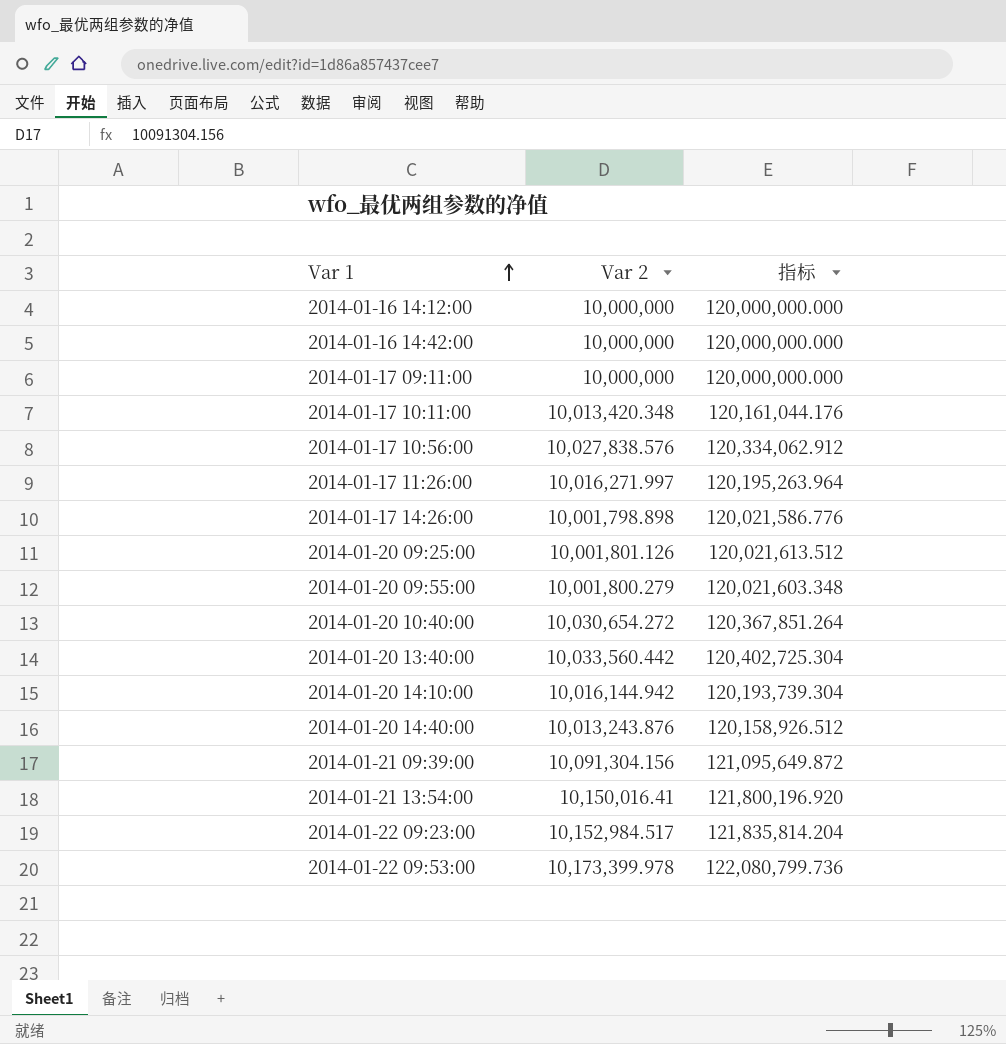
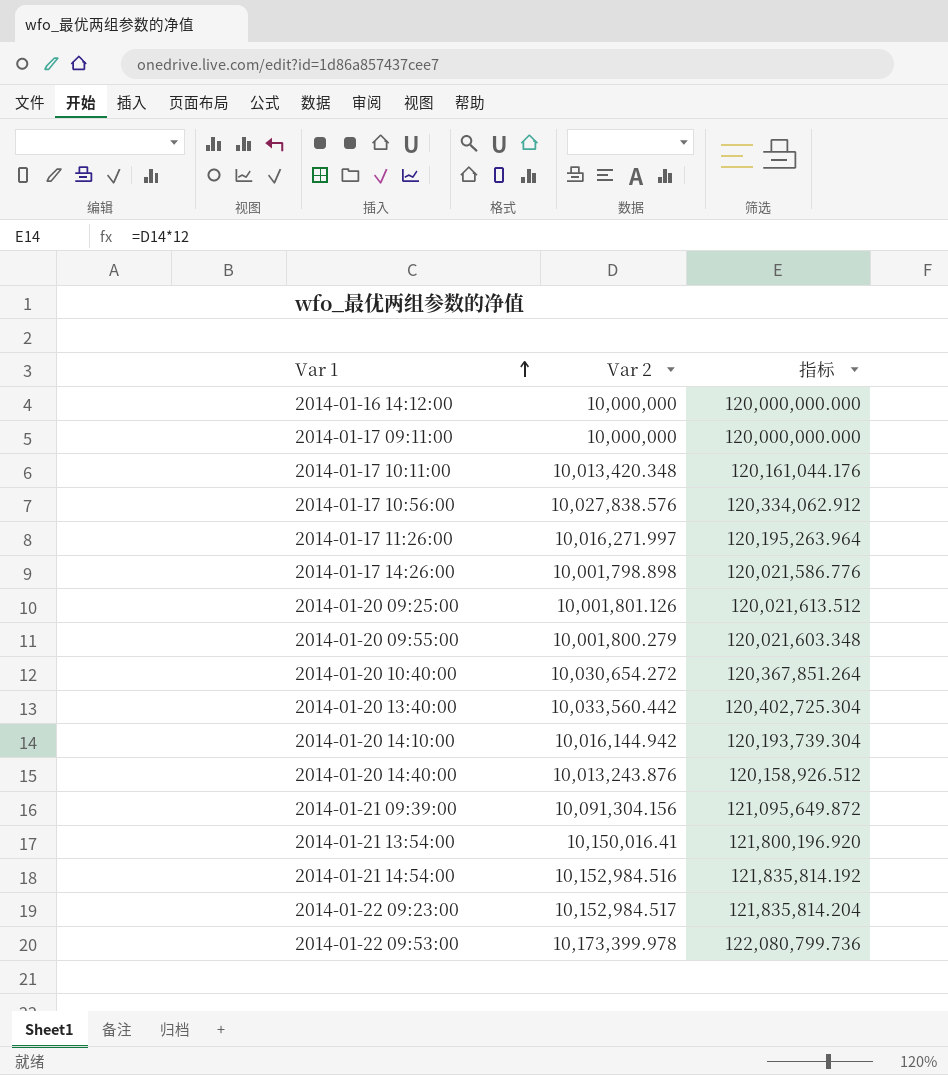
row 2014-01-16 14:42:00: 10,000,000 | 120,000,000.000 -> none
row 2014-01-21 14:54:00: none -> 10,152,984.516 | 121,835,814.192

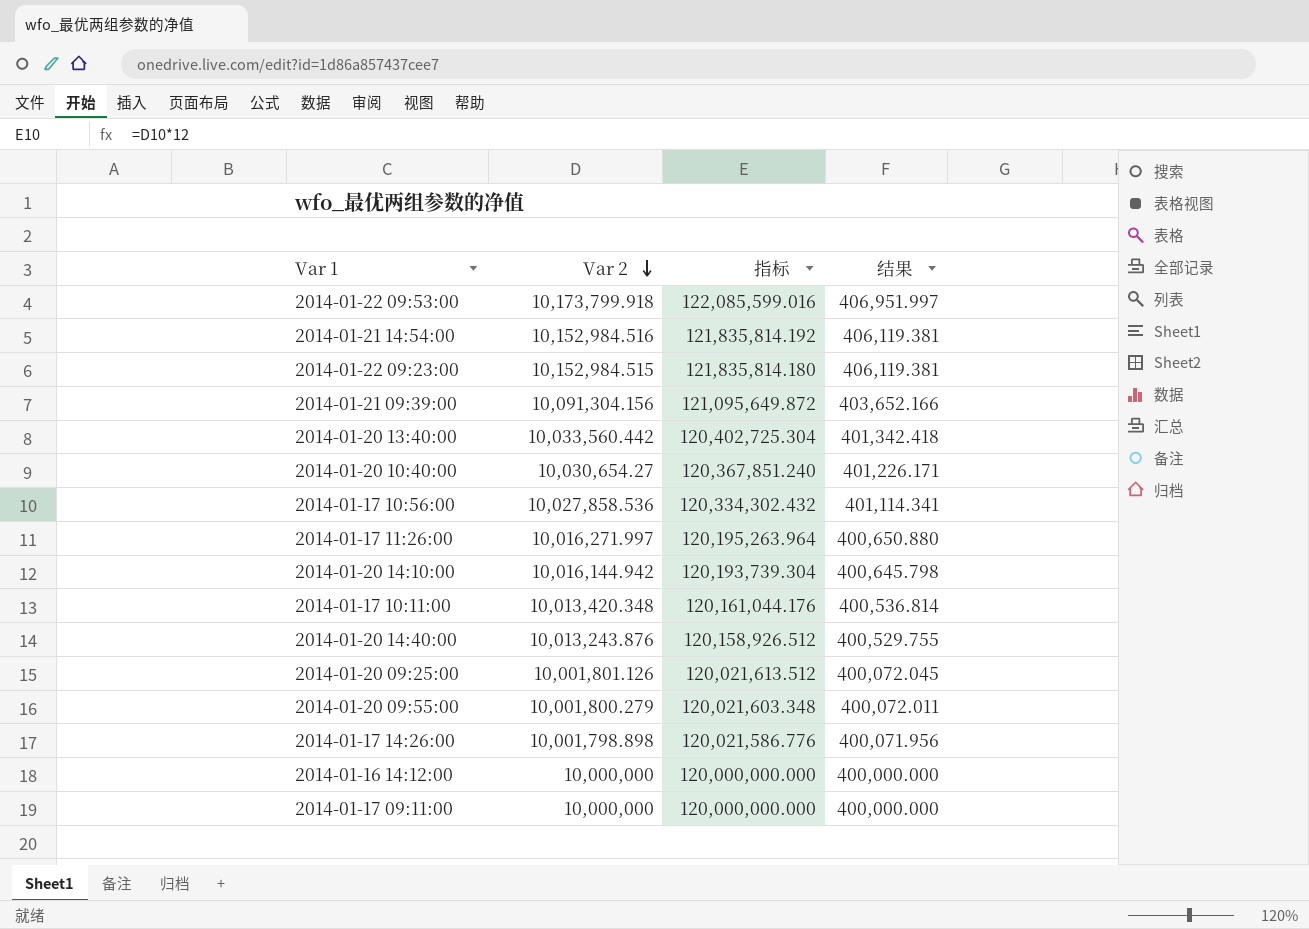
row order: Var 1 ascending -> Var 2 descending
column 结果 | formula: none -> [Var 2] * 0.04
row 2014-01-21 13:54:00: 10,150,016.41 | 121,800,196.920 -> none
2014-01-22 09:53:00 | Var 2: 10,173,399.978 -> 10,173,799.918
2014-01-22 09:53:00 | 指标: 122,080,799.736 -> 122,085,599.016
2014-01-22 09:23:00 | Var 2: 10,152,984.517 -> 10,152,984.515
2014-01-22 09:23:00 | 指标: 121,835,814.204 -> 121,835,814.180
2014-01-20 10:40:00 | Var 2: 10,030,654.272 -> 10,030,654.27
2014-01-20 10:40:00 | 指标: 120,367,851.264 -> 120,367,851.240
2014-01-17 10:56:00 | Var 2: 10,027,838.576 -> 10,027,858.536
2014-01-17 10:56:00 | 指标: 120,334,062.912 -> 120,334,302.432

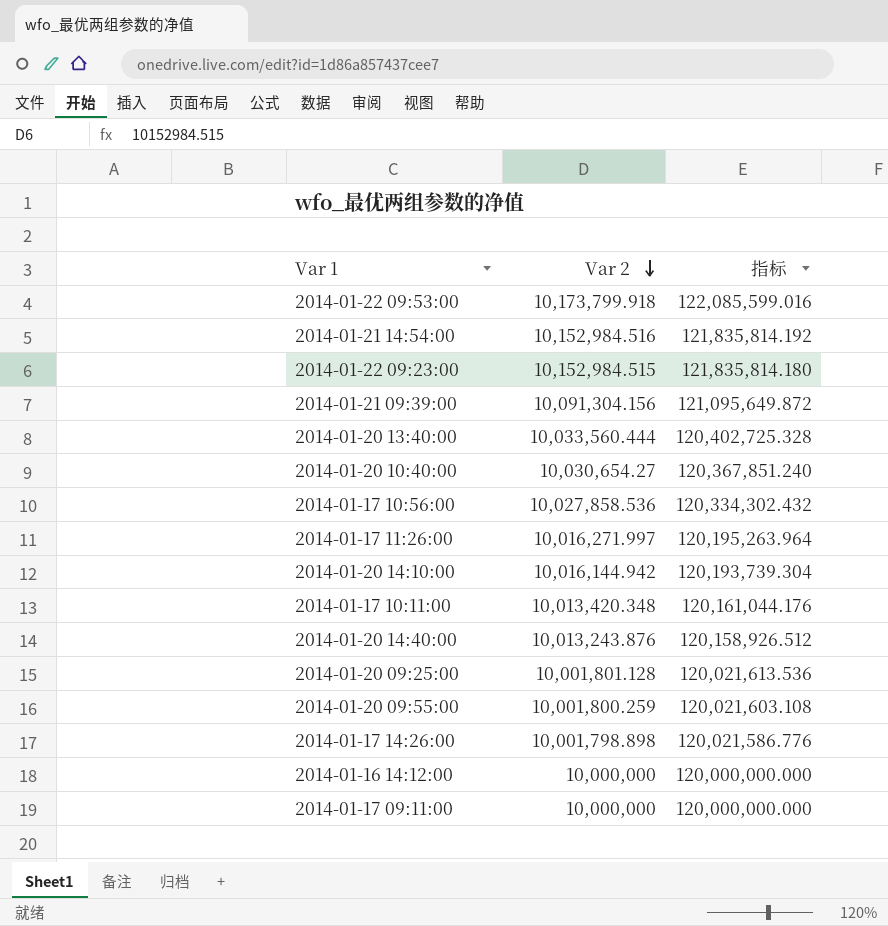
column 结果 | formula: [Var 2] * 0.04 -> none
2014-01-20 13:40:00 | Var 2: 10,033,560.442 -> 10,033,560.444
2014-01-20 13:40:00 | 指标: 120,402,725.304 -> 120,402,725.328
2014-01-20 09:25:00 | Var 2: 10,001,801.126 -> 10,001,801.128
2014-01-20 09:25:00 | 指标: 120,021,613.512 -> 120,021,613.536
2014-01-20 09:55:00 | Var 2: 10,001,800.279 -> 10,001,800.259
2014-01-20 09:55:00 | 指标: 120,021,603.348 -> 120,021,603.108

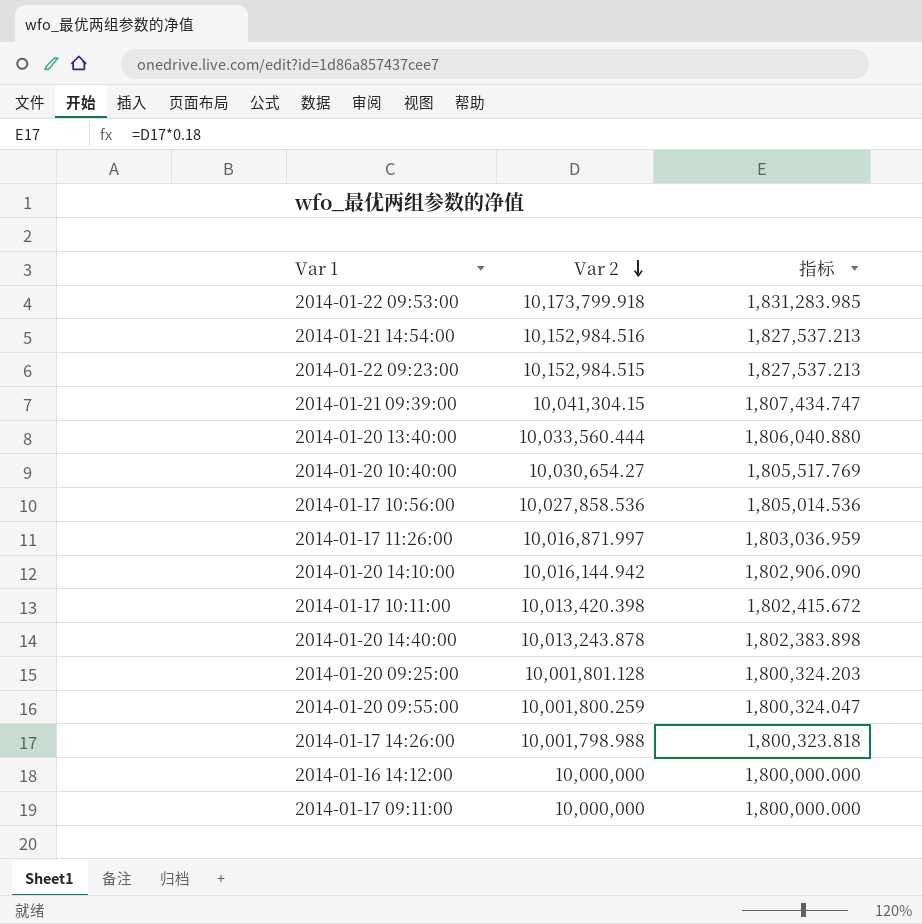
column 指标 | formula: [Var 2] * 12 -> [Var 2] * 0.18
2014-01-21 09:39:00 | Var 2: 10,091,304.156 -> 10,041,304.15
2014-01-17 11:26:00 | Var 2: 10,016,271.997 -> 10,016,871.997
2014-01-17 10:11:00 | Var 2: 10,013,420.348 -> 10,013,420.398
2014-01-20 14:40:00 | Var 2: 10,013,243.876 -> 10,013,243.878
2014-01-17 14:26:00 | Var 2: 10,001,798.898 -> 10,001,798.988

